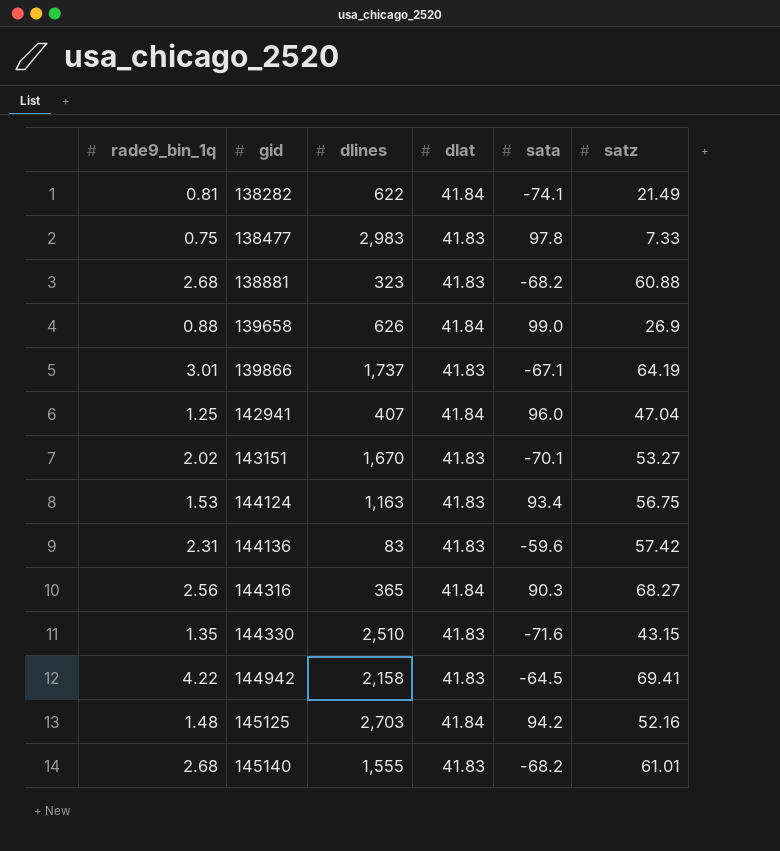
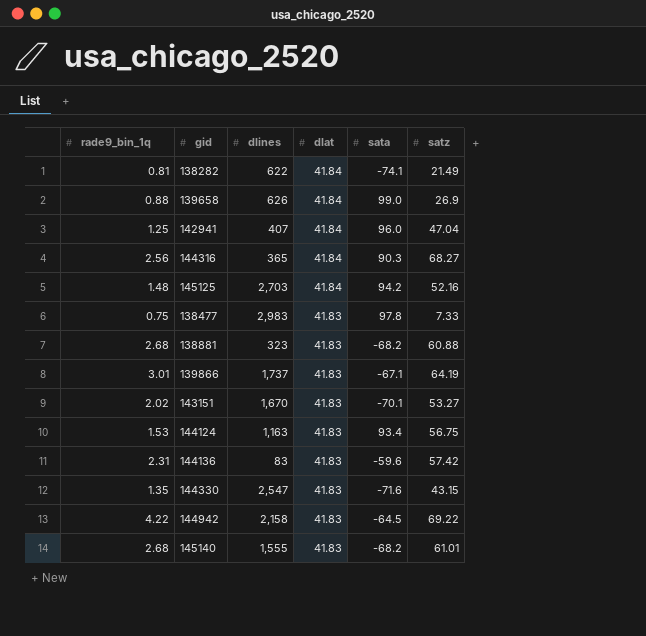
row order: gid ascending -> dlat descending
144330 | dlines: 2,510 -> 2,547
144942 | satz: 69.41 -> 69.22

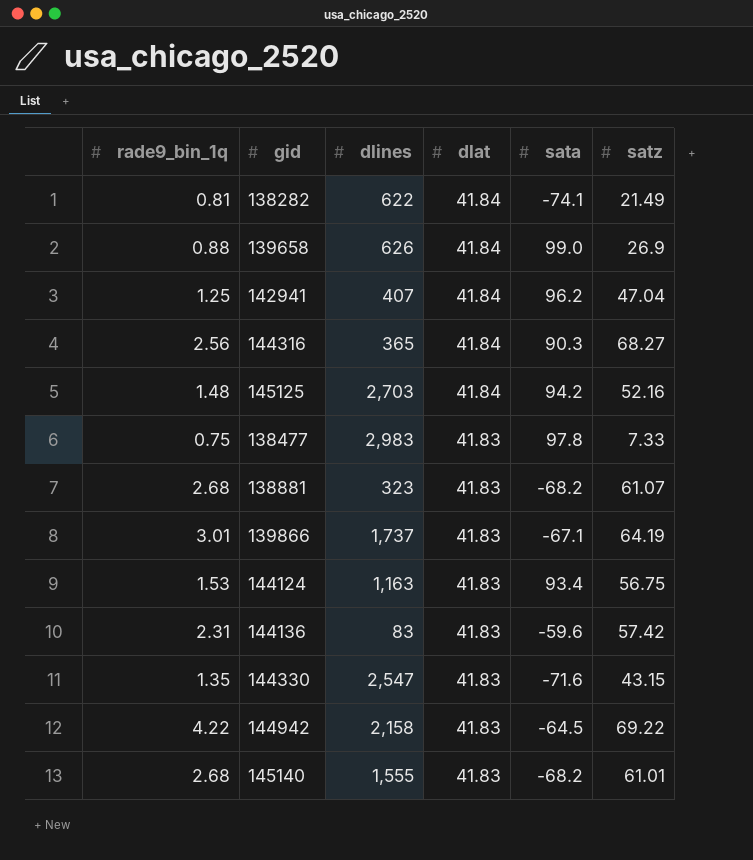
row 143151: 2.02 | 1,670 | 41.83 | -70.1 | 53.27 -> none
142941 | sata: 96.0 -> 96.2
138881 | satz: 60.88 -> 61.07

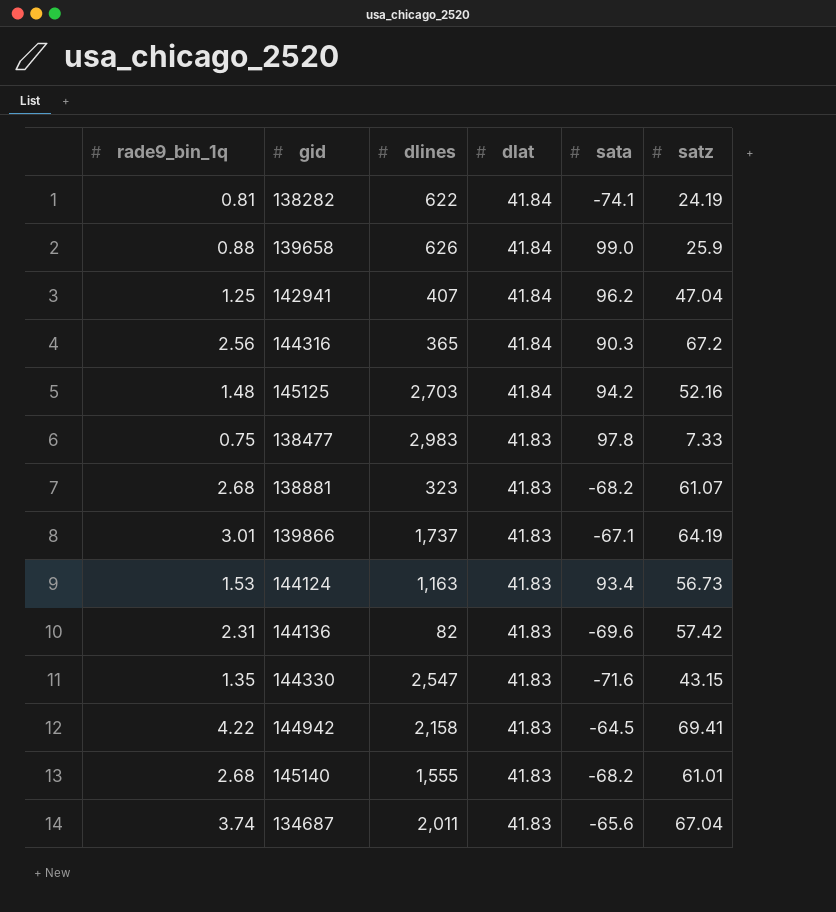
138282 | satz: 21.49 -> 24.19
139658 | satz: 26.9 -> 25.9
144316 | satz: 68.27 -> 67.2
144124 | satz: 56.75 -> 56.73
144136 | dlines: 83 -> 82
144136 | sata: -59.6 -> -69.6
144942 | satz: 69.22 -> 69.41
row 134687: none -> 3.74 | 2,011 | 41.83 | -65.6 | 67.04

